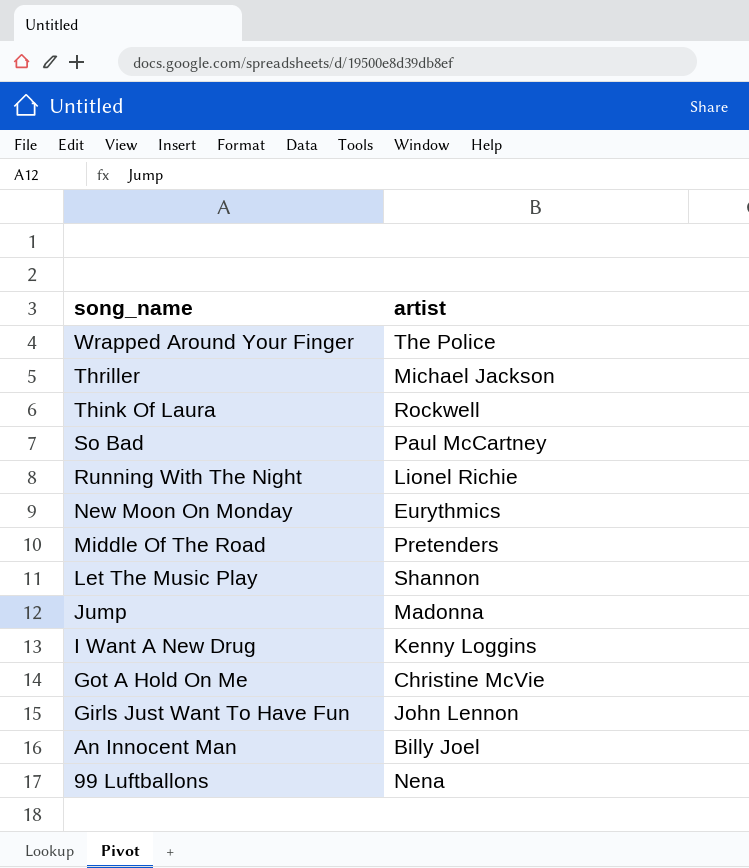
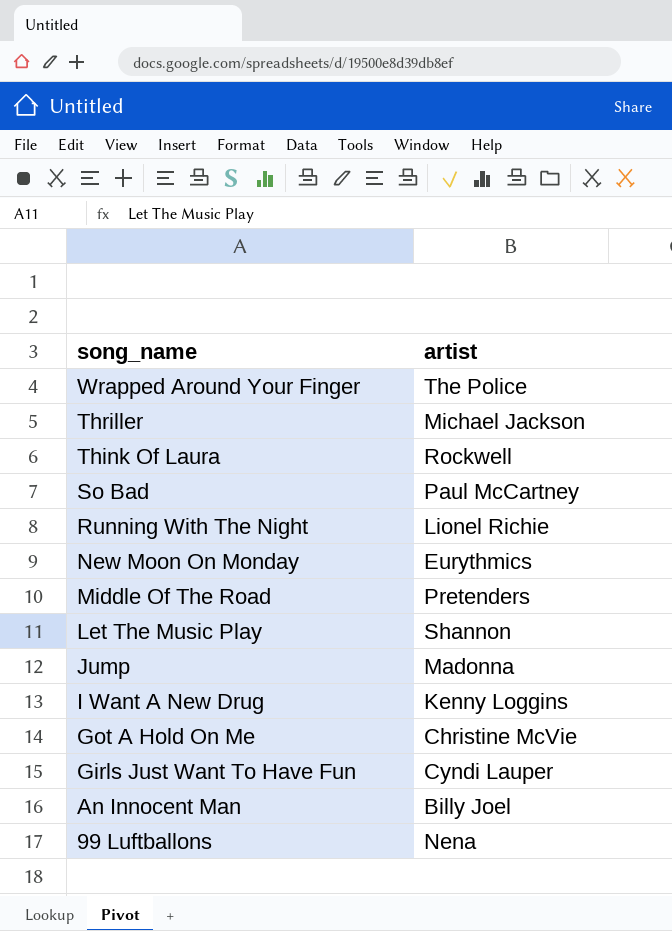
Girls Just Want To Have Fun | artist: John Lennon -> Cyndi Lauper

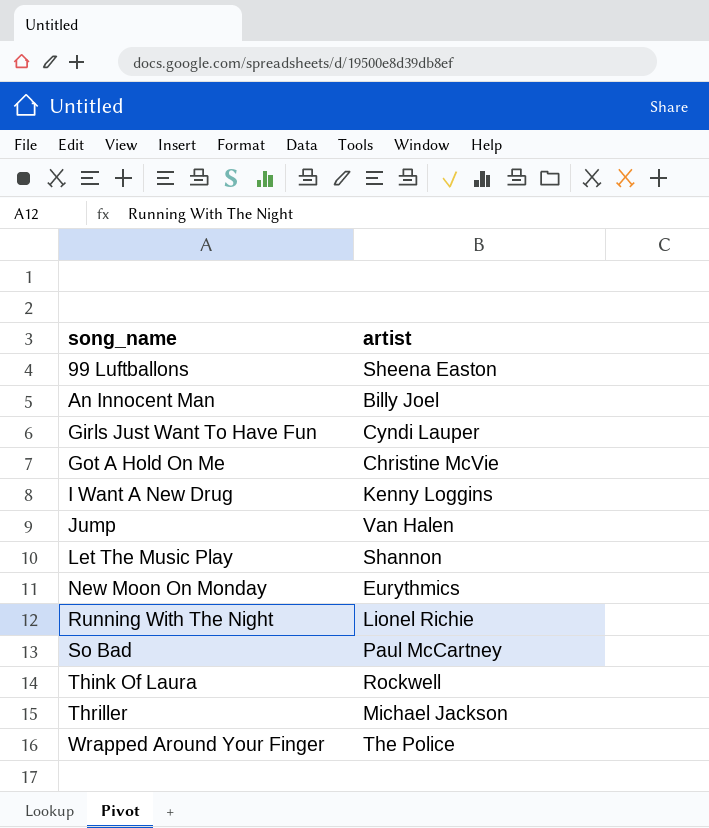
row order: song_name descending -> song_name ascending
row Middle Of The Road: Pretenders -> none
99 Luftballons | artist: Nena -> Sheena Easton
Jump | artist: Madonna -> Van Halen

